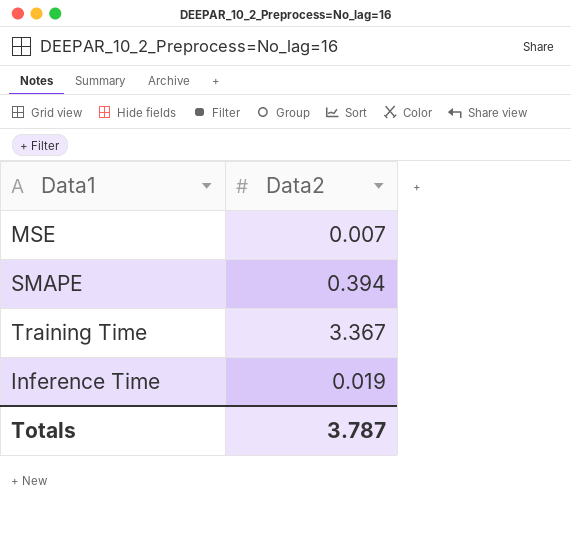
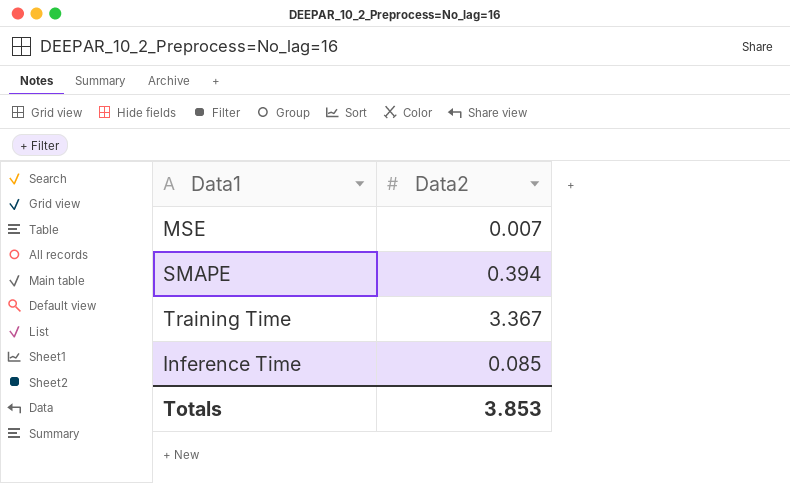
Inference Time | Data2: 0.019 -> 0.085
Totals | Data2: 3.787 -> 3.853

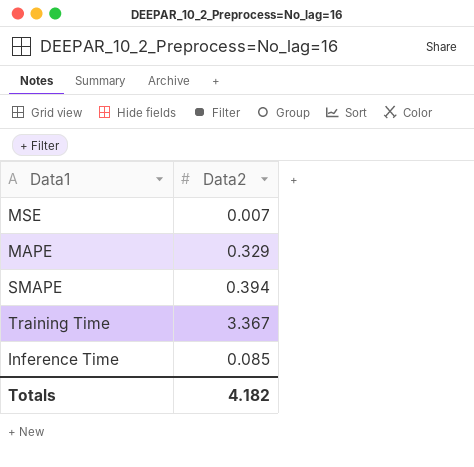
row MAPE: none -> 0.329
Totals | Data2: 3.853 -> 4.182

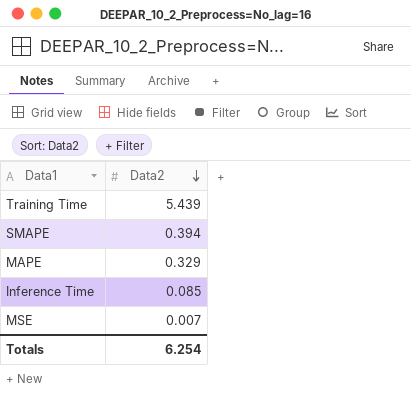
row order: none -> Data2 descending
Training Time | Data2: 3.367 -> 5.439
Totals | Data2: 4.182 -> 6.254

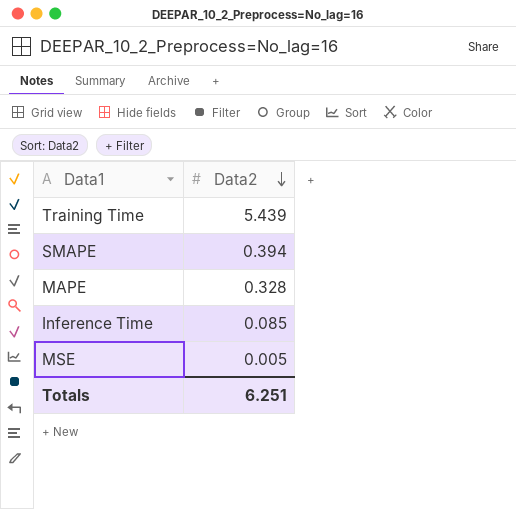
MAPE | Data2: 0.329 -> 0.328
MSE | Data2: 0.007 -> 0.005
Totals | Data2: 6.254 -> 6.251

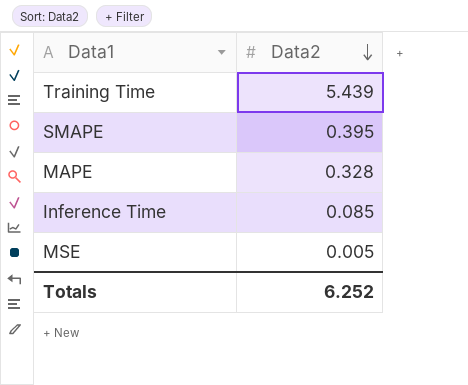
SMAPE | Data2: 0.394 -> 0.395
Totals | Data2: 6.251 -> 6.252

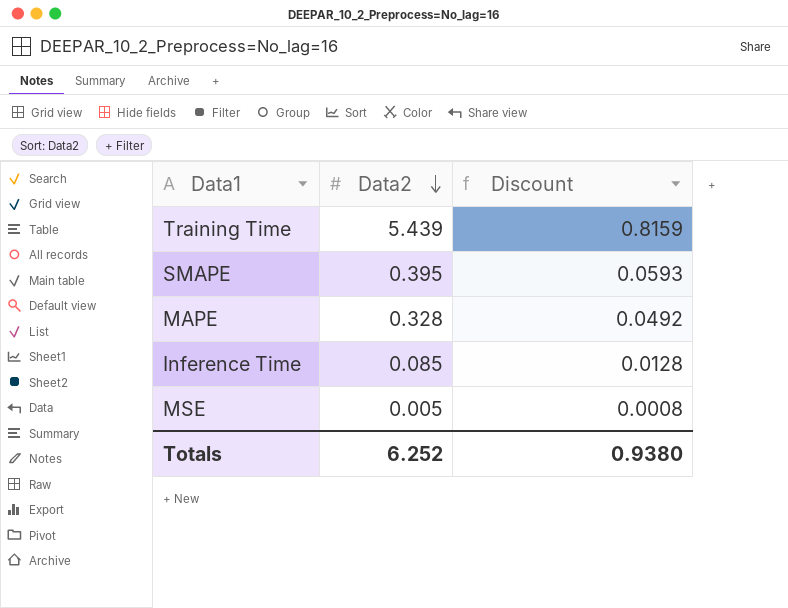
column Discount | formula: none -> [Data2] * 0.15

